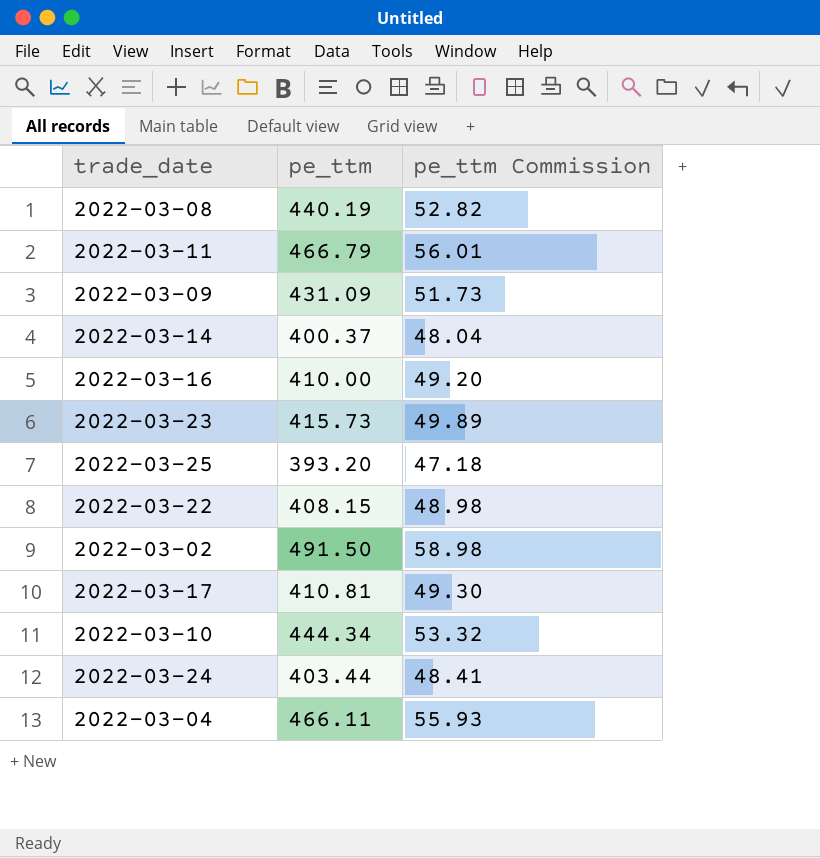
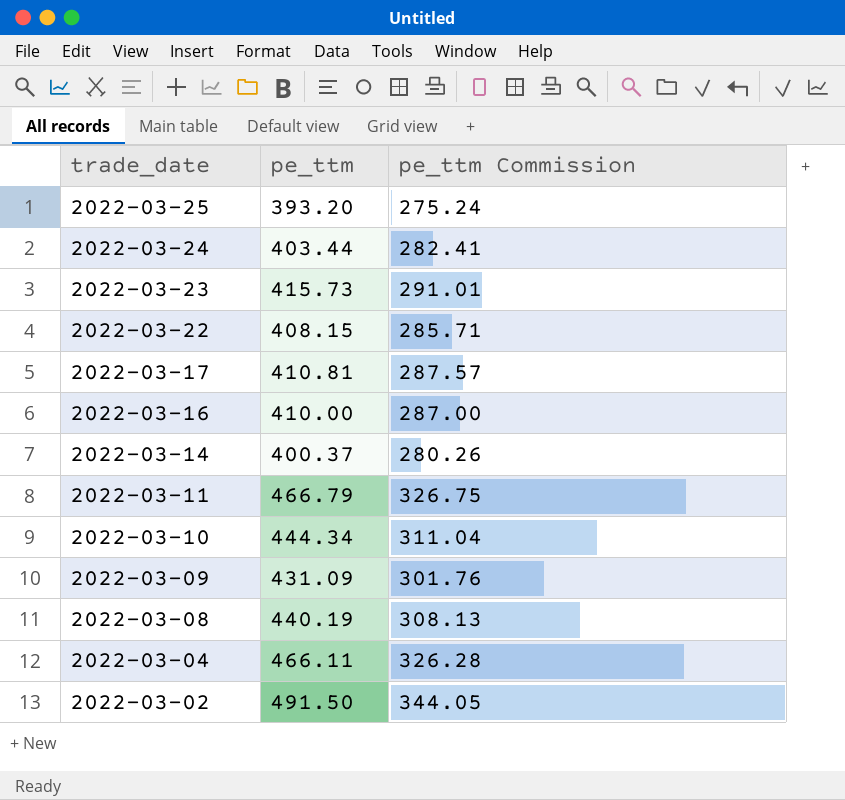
row order: none -> trade_date descending
column pe_ttm Commission | formula: [pe_ttm] * 0.12 -> [pe_ttm] * 0.7

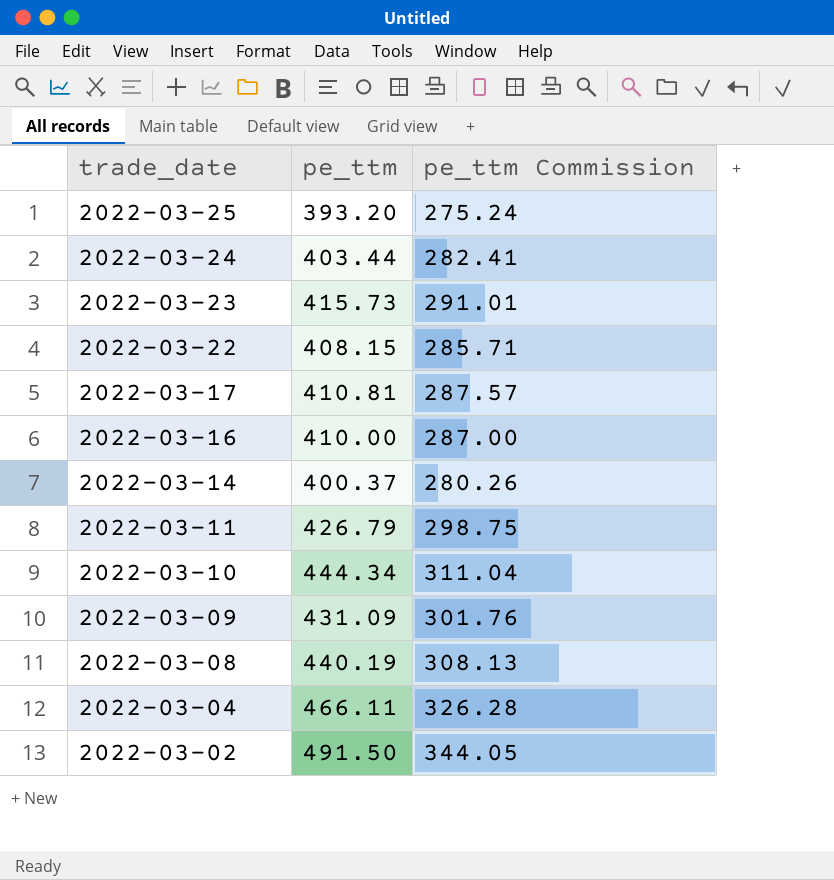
2022-03-11 | pe_ttm: 466.79 -> 426.79
2022-03-11 | pe_ttm Commission: 326.75 -> 298.75

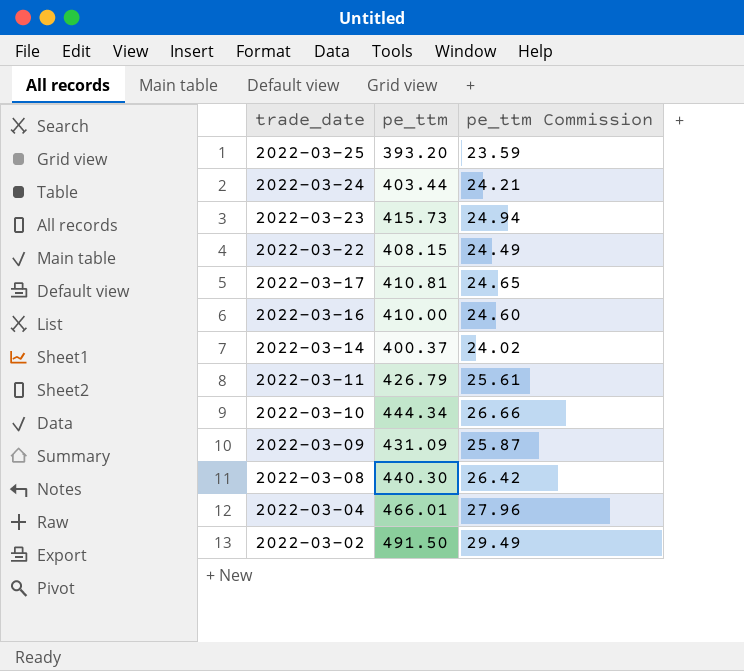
column pe_ttm Commission | formula: [pe_ttm] * 0.7 -> [pe_ttm] * 0.06
2022-03-08 | pe_ttm: 440.19 -> 440.30
2022-03-04 | pe_ttm: 466.11 -> 466.01

